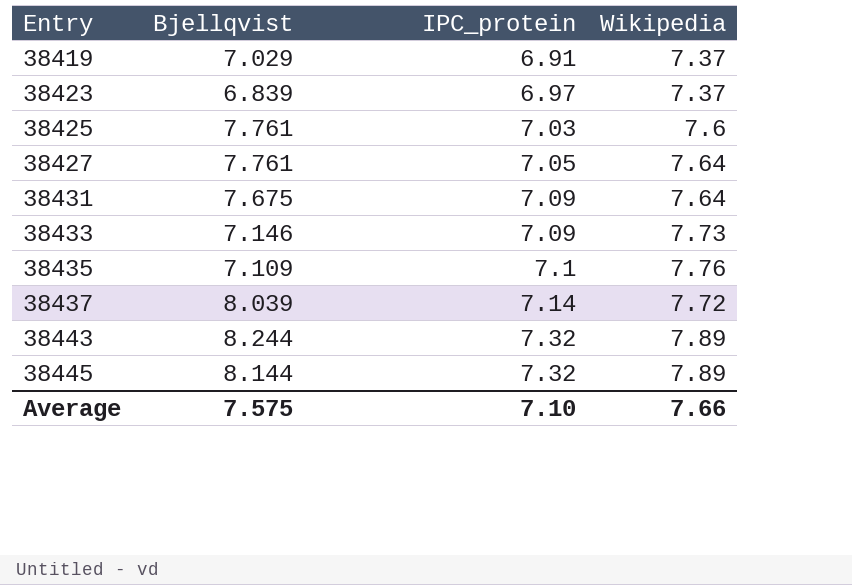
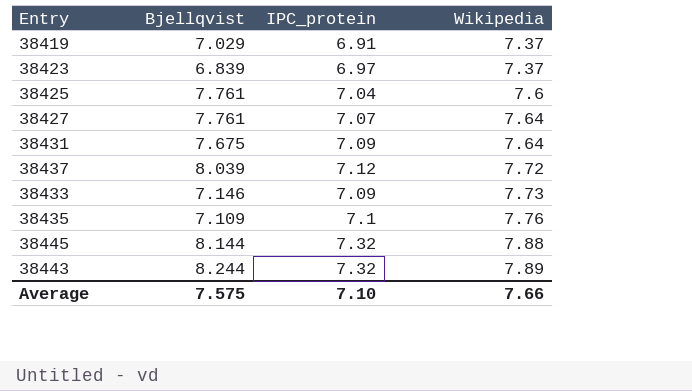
row order: Entry ascending -> Wikipedia ascending
38425 | IPC_protein: 7.03 -> 7.04
38427 | IPC_protein: 7.05 -> 7.07
38437 | IPC_protein: 7.14 -> 7.12
38445 | Wikipedia: 7.89 -> 7.88

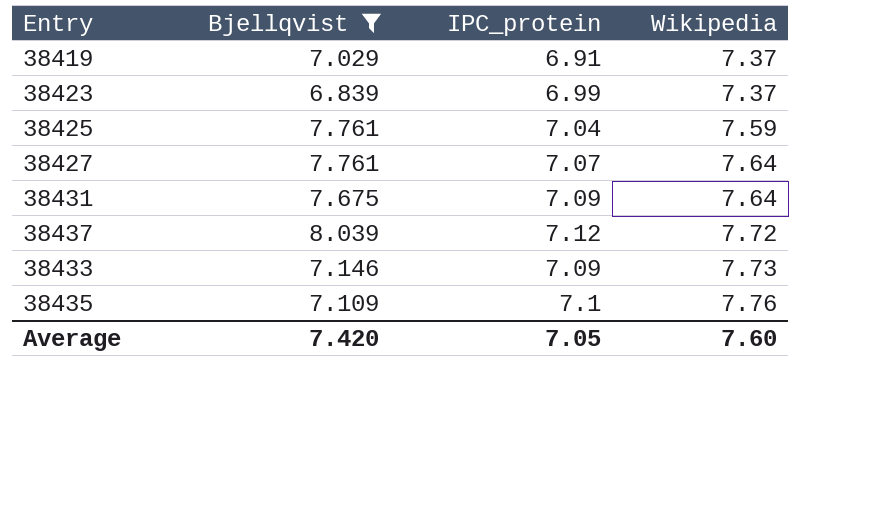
filter: none -> Bjellqvist <= 8.039
38423 | IPC_protein: 6.97 -> 6.99
38425 | Wikipedia: 7.6 -> 7.59
Average | Bjellqvist: 7.575 -> 7.420
Average | IPC_protein: 7.10 -> 7.05
Average | Wikipedia: 7.66 -> 7.60

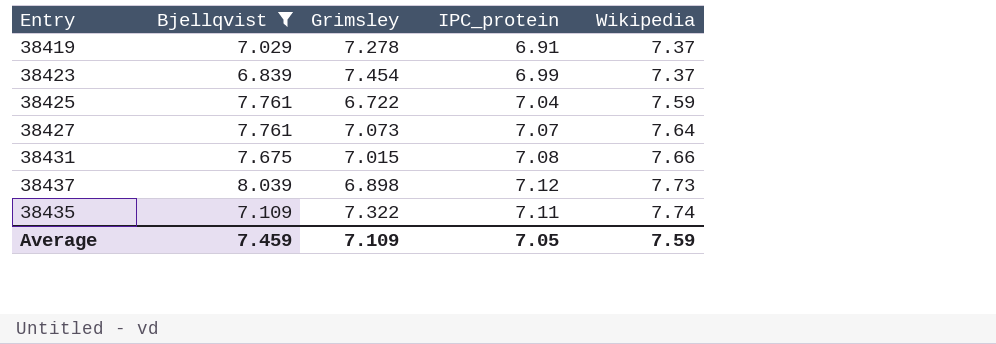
column Grimsley | position: none -> 3
row 38433: 7.146 | 7.09 | 7.73 -> none
38431 | IPC_protein: 7.09 -> 7.08
38431 | Wikipedia: 7.64 -> 7.66
38437 | Wikipedia: 7.72 -> 7.73
38435 | IPC_protein: 7.1 -> 7.11
38435 | Wikipedia: 7.76 -> 7.74
Average | Bjellqvist: 7.420 -> 7.459
Average | Wikipedia: 7.60 -> 7.59

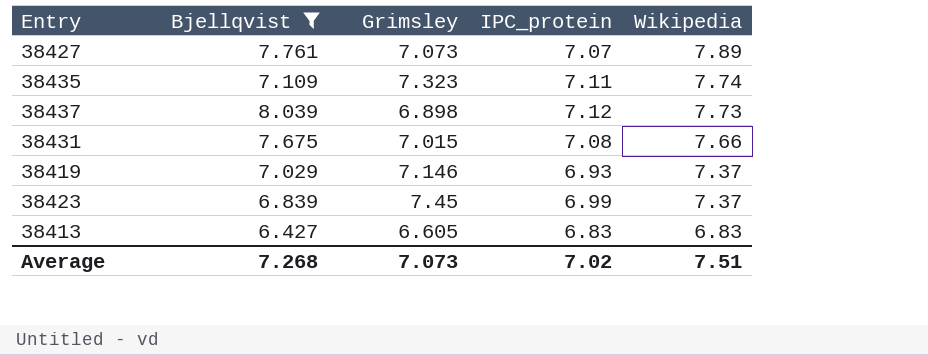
row order: Wikipedia ascending -> Wikipedia descending
row 38425: 7.761 | 6.722 | 7.04 | 7.59 -> none
38427 | Wikipedia: 7.64 -> 7.89
38435 | Grimsley: 7.322 -> 7.323
38419 | Grimsley: 7.278 -> 7.146
38419 | IPC_protein: 6.91 -> 6.93
38423 | Grimsley: 7.454 -> 7.45
row 38413: none -> 6.427 | 6.605 | 6.83 | 6.83
Average | Bjellqvist: 7.459 -> 7.268
Average | Grimsley: 7.109 -> 7.073
Average | IPC_protein: 7.05 -> 7.02
Average | Wikipedia: 7.59 -> 7.51

